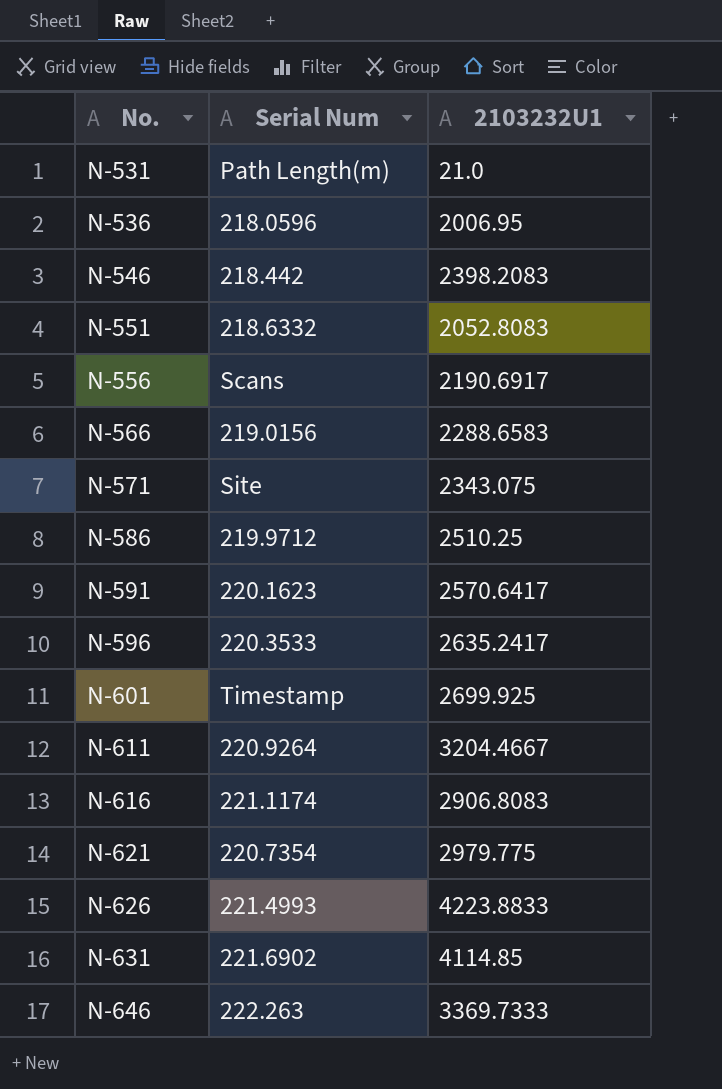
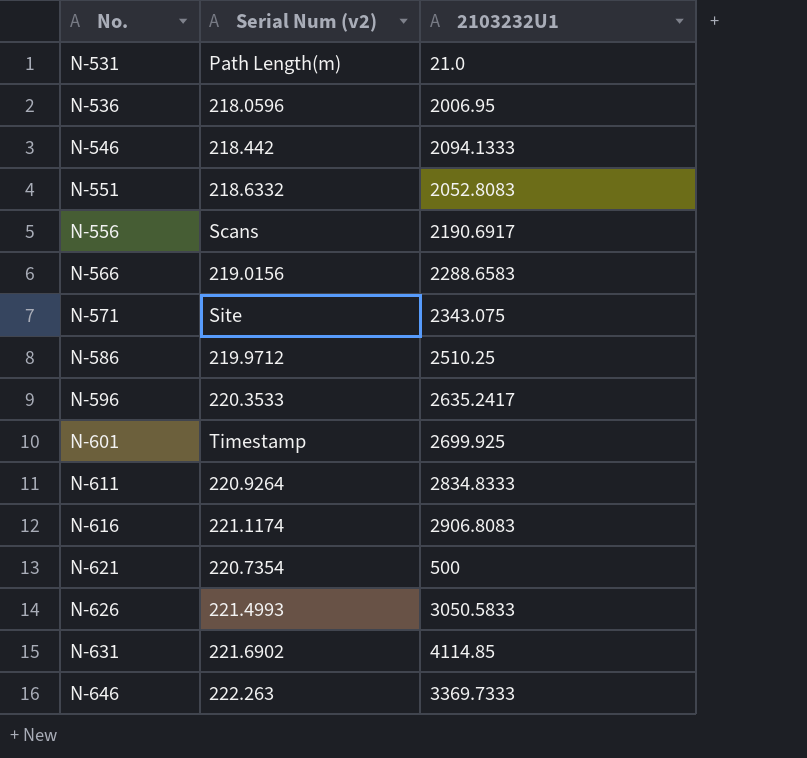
column name: Serial Num -> Serial Num (v2)
row N-591: 220.1623 | 2570.6417 -> none
N-546 | 2103232U1: 2398.2083 -> 2094.1333
N-611 | 2103232U1: 3204.4667 -> 2834.8333
N-621 | 2103232U1: 2979.775 -> 500
N-626 | 2103232U1: 4223.8833 -> 3050.5833

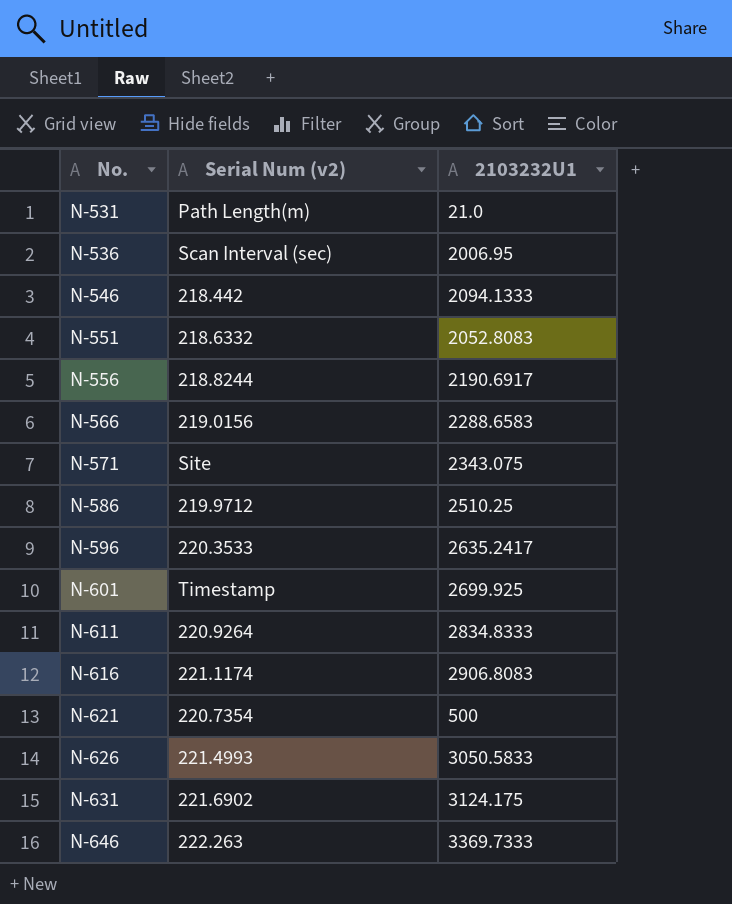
N-536 | Serial Num (v2): 218.0596 -> Scan Interval (sec)
N-556 | Serial Num (v2): Scans -> 218.8244
N-631 | 2103232U1: 4114.85 -> 3124.175

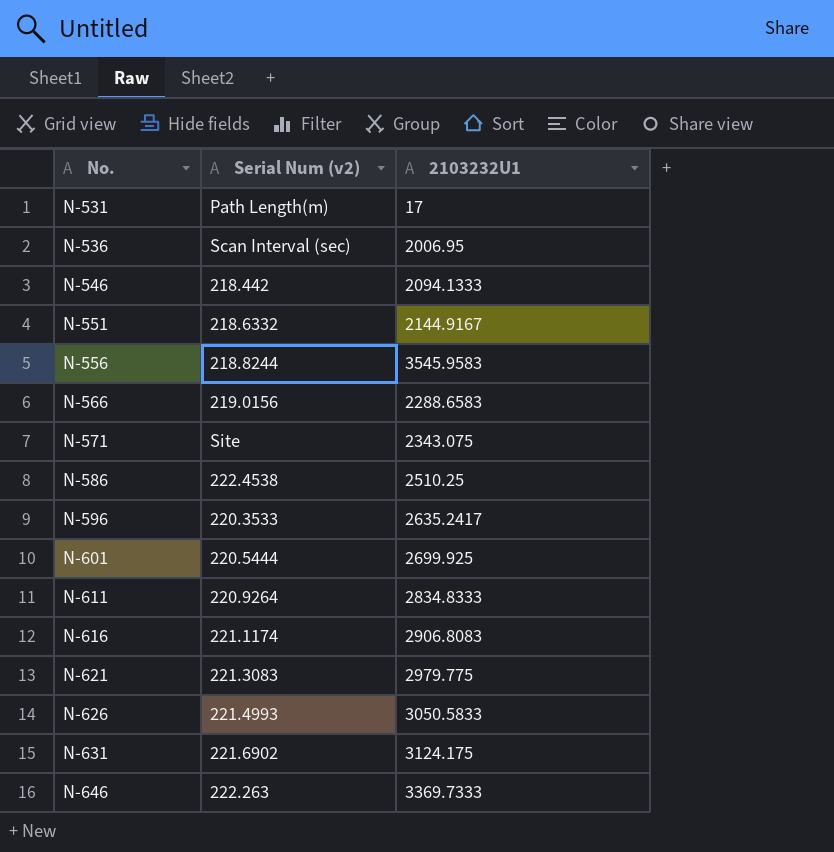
N-531 | 2103232U1: 21.0 -> 17
N-551 | 2103232U1: 2052.8083 -> 2144.9167
N-556 | 2103232U1: 2190.6917 -> 3545.9583
N-586 | Serial Num (v2): 219.9712 -> 222.4538
N-601 | Serial Num (v2): Timestamp -> 220.5444
N-621 | Serial Num (v2): 220.7354 -> 221.3083
N-621 | 2103232U1: 500 -> 2979.775

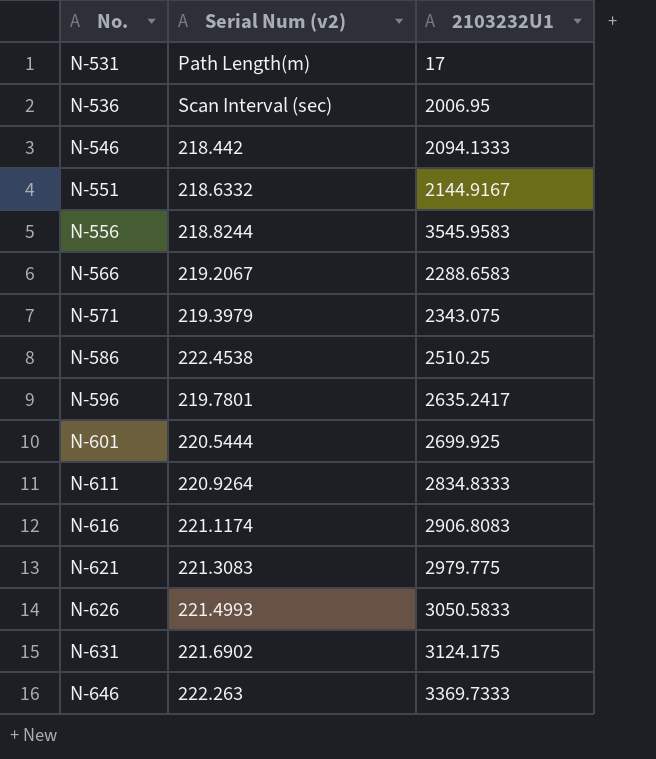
N-566 | Serial Num (v2): 219.0156 -> 219.2067
N-571 | Serial Num (v2): Site -> 219.3979
N-596 | Serial Num (v2): 220.3533 -> 219.7801

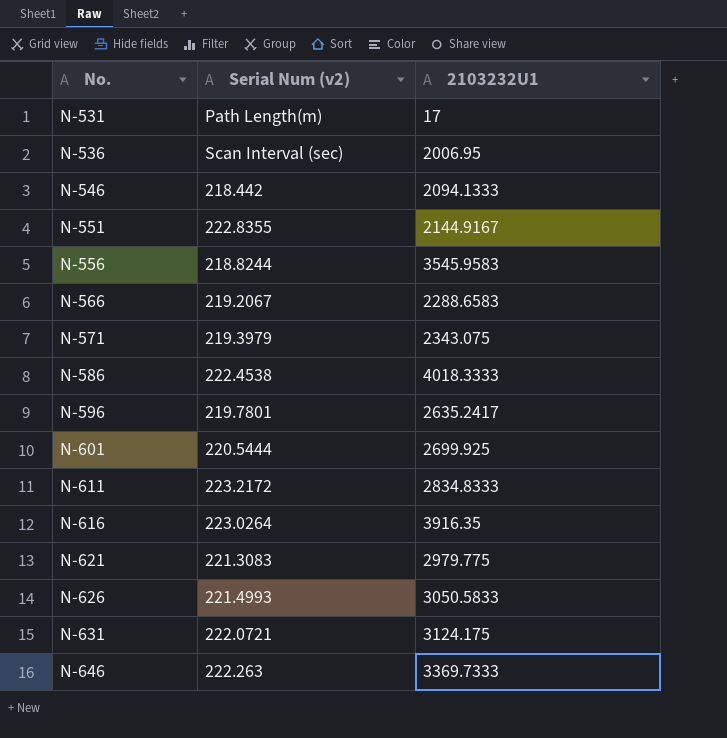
N-551 | Serial Num (v2): 218.6332 -> 222.8355
N-586 | 2103232U1: 2510.25 -> 4018.3333
N-611 | Serial Num (v2): 220.9264 -> 223.2172
N-616 | Serial Num (v2): 221.1174 -> 223.0264
N-616 | 2103232U1: 2906.8083 -> 3916.35
N-631 | Serial Num (v2): 221.6902 -> 222.0721

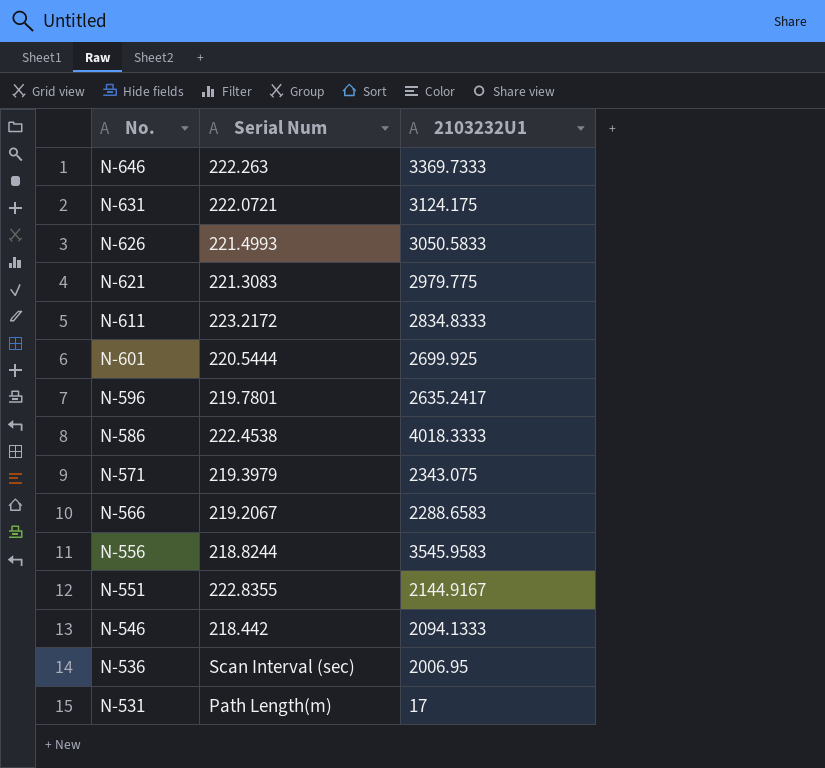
row order: No. ascending -> No. descending
column name: Serial Num (v2) -> Serial Num
row N-616: 223.0264 | 3916.35 -> none

